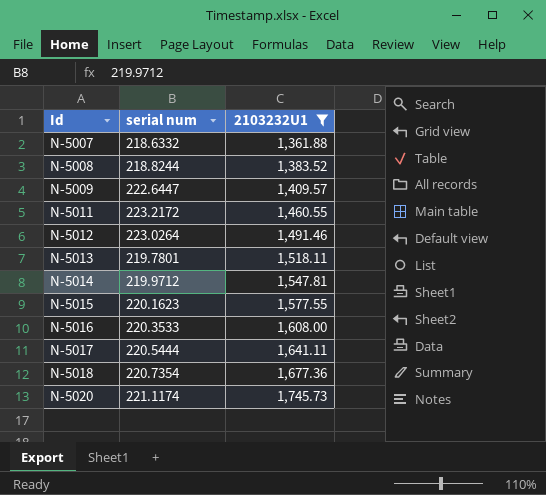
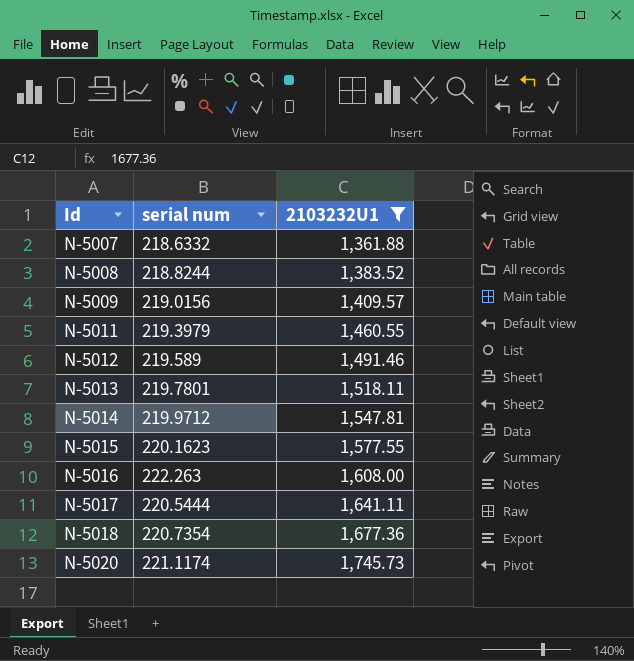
N-5009 | serial num: 222.6447 -> 219.0156
N-5011 | serial num: 223.2172 -> 219.3979
N-5012 | serial num: 223.0264 -> 219.589
N-5016 | serial num: 220.3533 -> 222.263

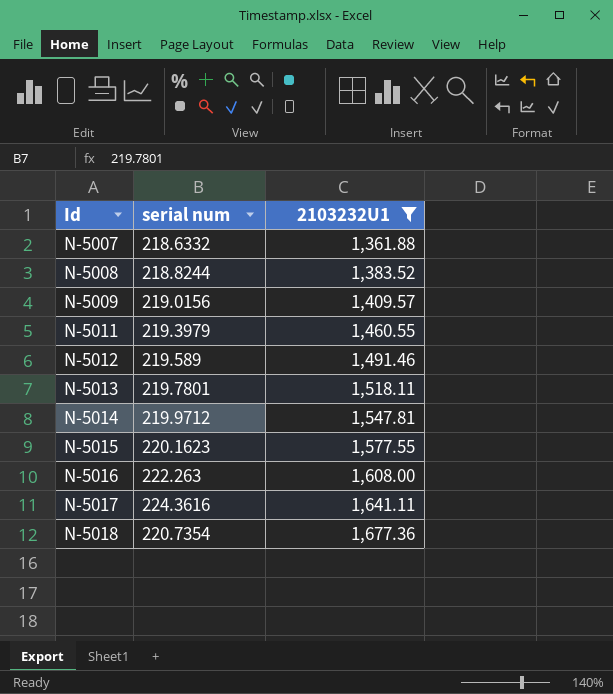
row N-5020: 221.1174 | 1,745.73 -> none
N-5017 | serial num: 220.5444 -> 224.3616

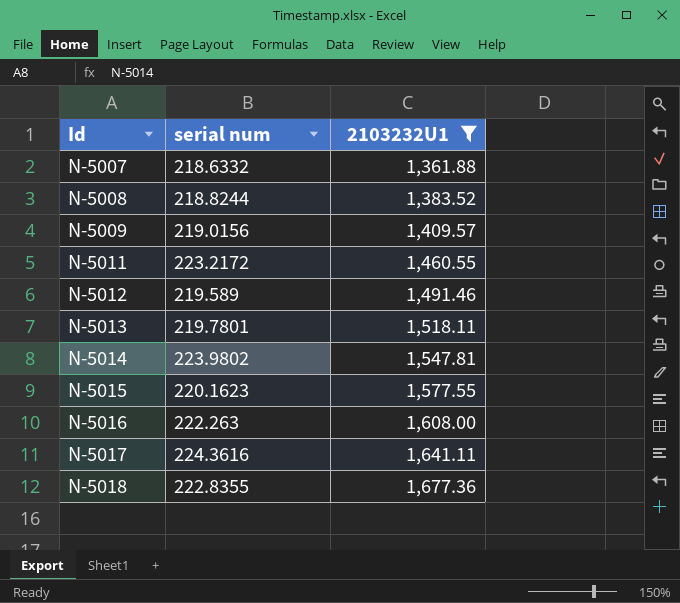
N-5011 | serial num: 219.3979 -> 223.2172
N-5014 | serial num: 219.9712 -> 223.9802
N-5018 | serial num: 220.7354 -> 222.8355

